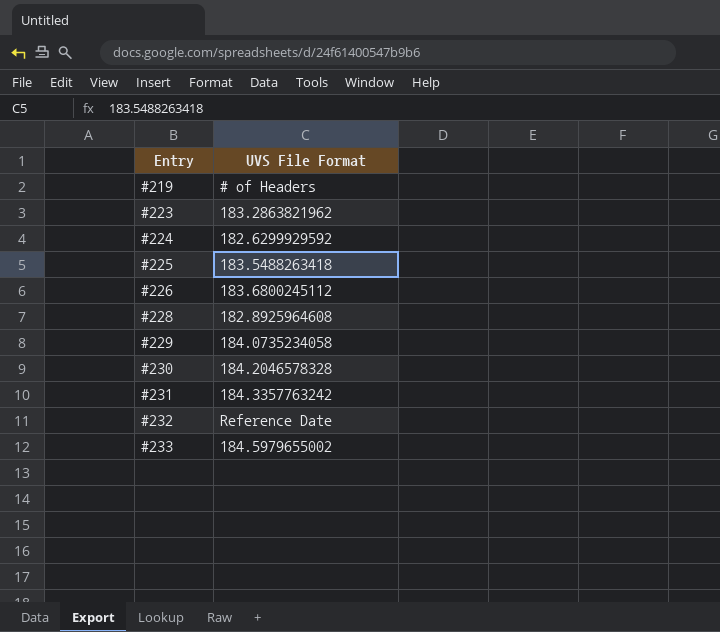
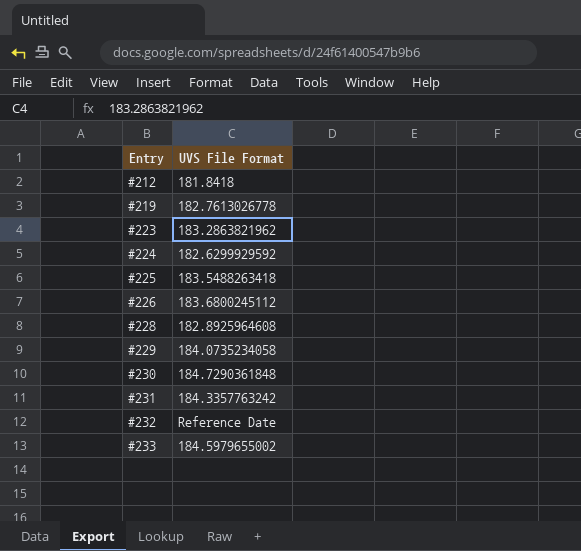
row #212: none -> 181.8418
#219 | UVS File Format: # of Headers -> 182.7613026778
#230 | UVS File Format: 184.2046578328 -> 184.7290361848

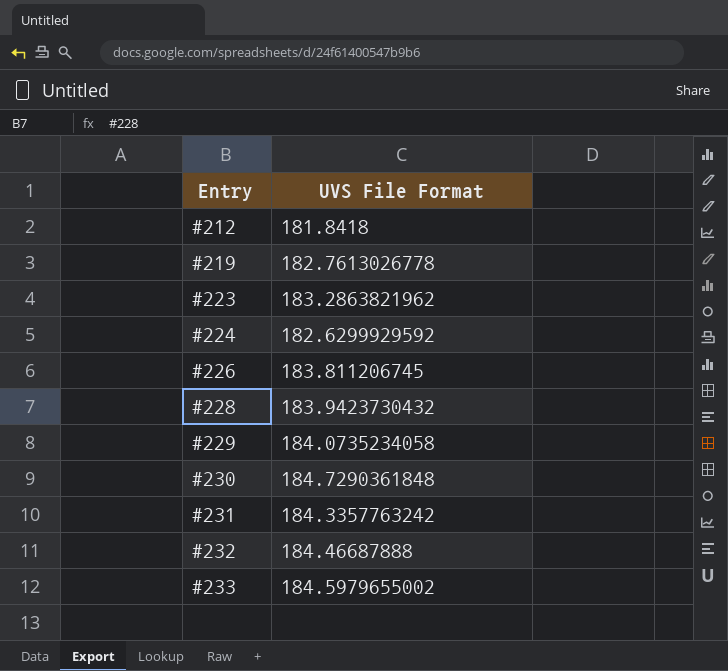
row #225: 183.5488263418 -> none
#226 | UVS File Format: 183.6800245112 -> 183.811206745
#228 | UVS File Format: 182.8925964608 -> 183.9423730432
#232 | UVS File Format: Reference Date -> 184.46687888

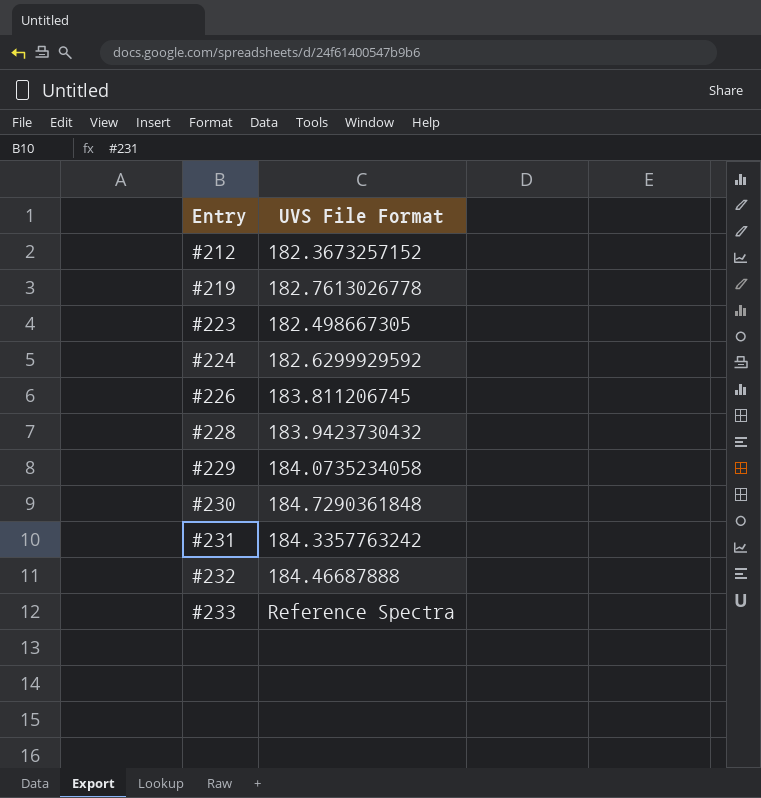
#212 | UVS File Format: 181.8418 -> 182.3673257152
#223 | UVS File Format: 183.2863821962 -> 182.498667305
#233 | UVS File Format: 184.5979655002 -> Reference Spectra

